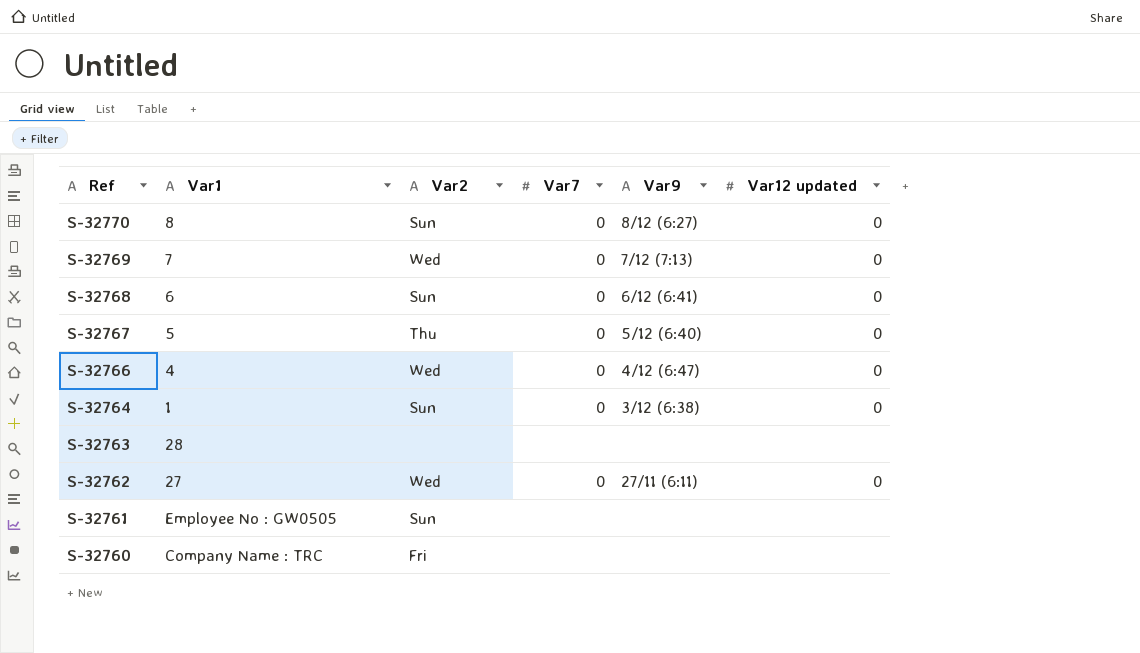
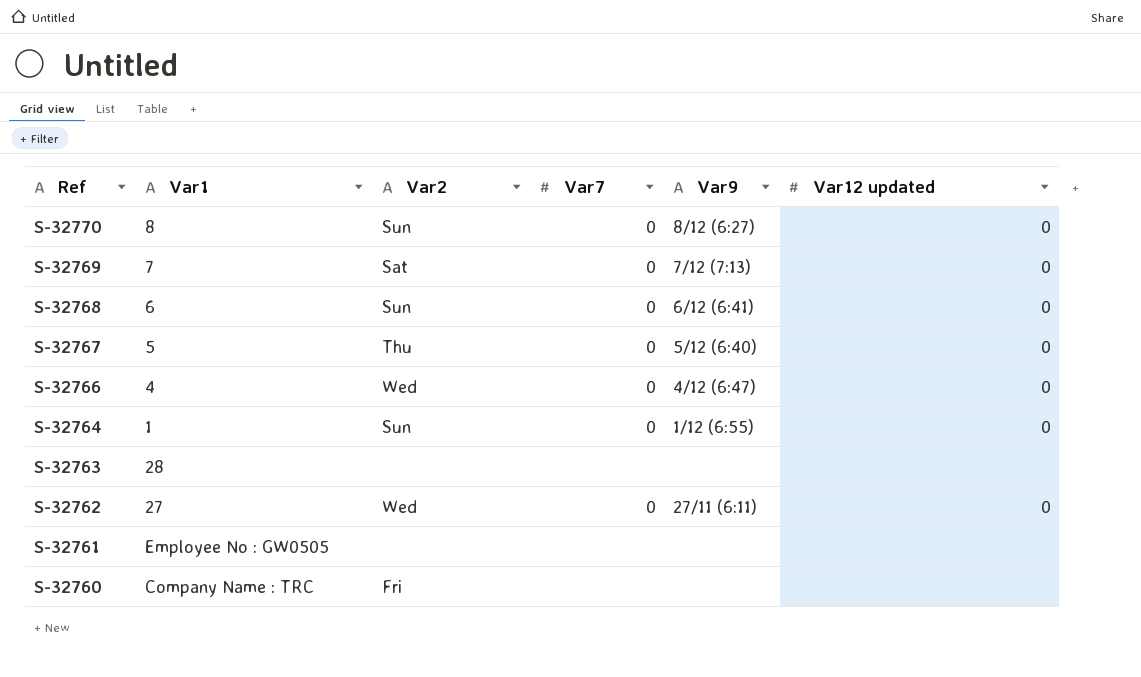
S-32769 | Var2: Wed -> Sat
S-32764 | Var9: 3/12 (6:38) -> 1/12 (6:55)
S-32761 | Var2: Sun -> none

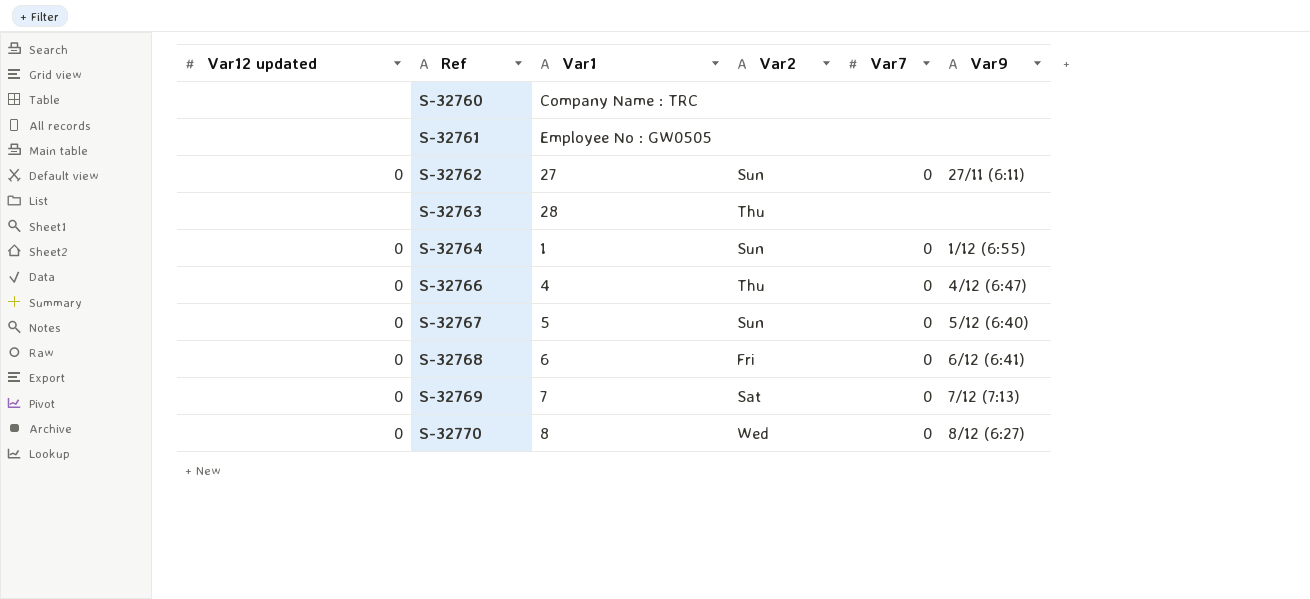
row order: Ref descending -> Ref ascending
column Var12 updated | position: 6 -> 1
S-32760 | Var2: Fri -> none
S-32762 | Var2: Wed -> Sun
S-32763 | Var2: none -> Thu
S-32766 | Var2: Wed -> Thu
S-32767 | Var2: Thu -> Sun
S-32768 | Var2: Sun -> Fri
S-32770 | Var2: Sun -> Wed

